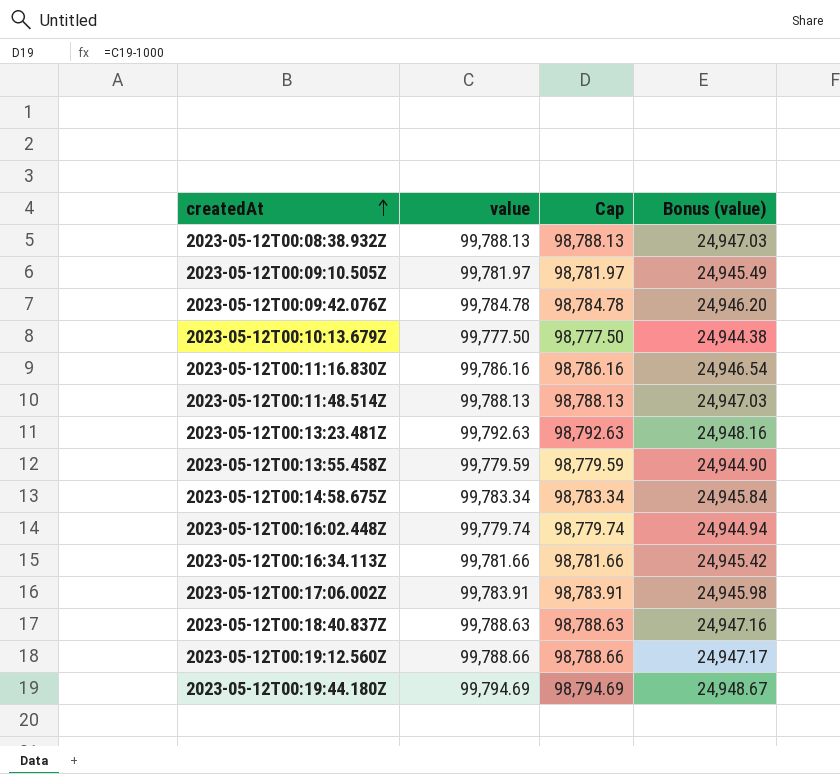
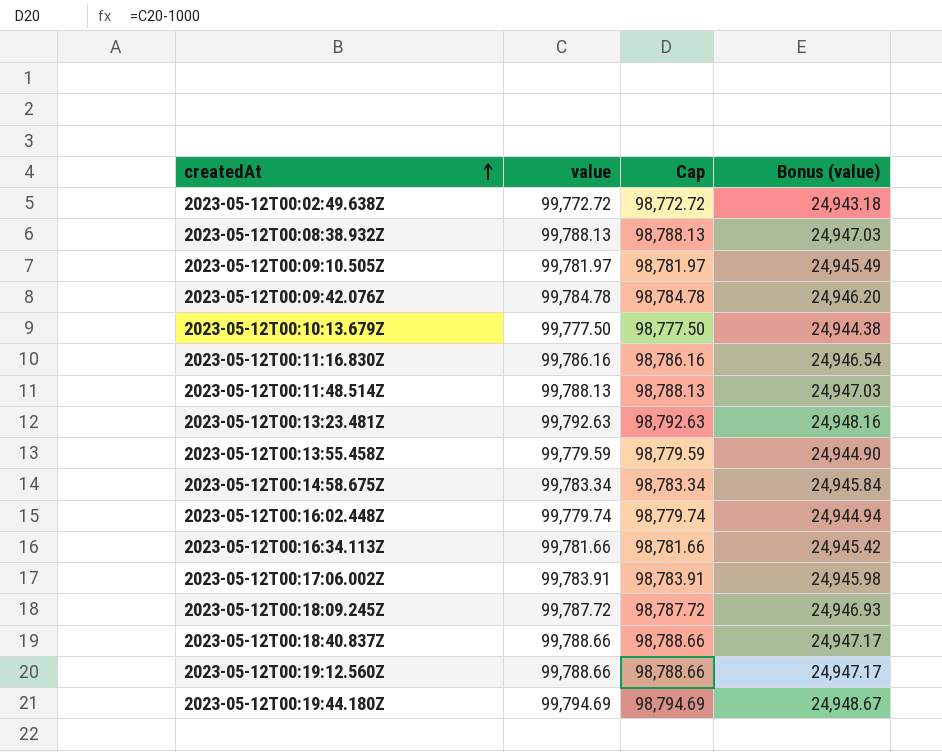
row 2023-05-12T00:02:49.638Z: none -> 99,772.72 | 98,772.72 | 24,943.18
row 2023-05-12T00:18:09.245Z: none -> 99,787.72 | 98,787.72 | 24,946.93
2023-05-12T00:18:40.837Z | value: 99,788.63 -> 99,788.66
2023-05-12T00:18:40.837Z | Cap: 98,788.63 -> 98,788.66
2023-05-12T00:18:40.837Z | Bonus (value): 24,947.16 -> 24,947.17

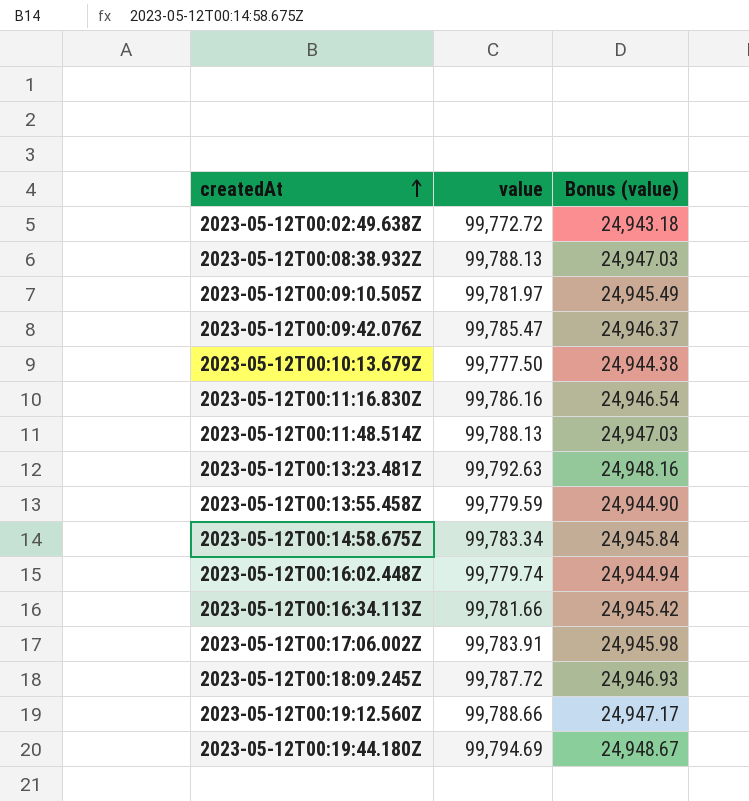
column Cap | formula: [value] - 1000 -> none
row 2023-05-12T00:18:40.837Z: 99,788.66 | 98,788.66 | 24,947.17 -> none
2023-05-12T00:09:42.076Z | value: 99,784.78 -> 99,785.47
2023-05-12T00:09:42.076Z | Bonus (value): 24,946.20 -> 24,946.37

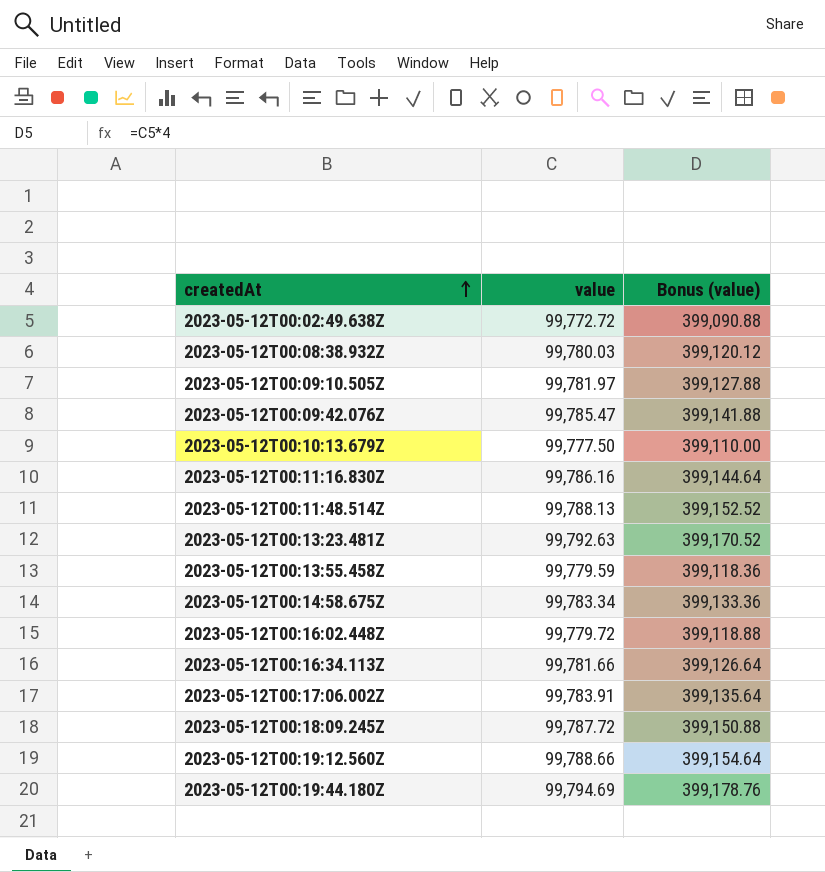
column Bonus (value) | formula: [value] * 0.25 -> [value] * 4
2023-05-12T00:08:38.932Z | value: 99,788.13 -> 99,780.03
2023-05-12T00:16:02.448Z | value: 99,779.74 -> 99,779.72

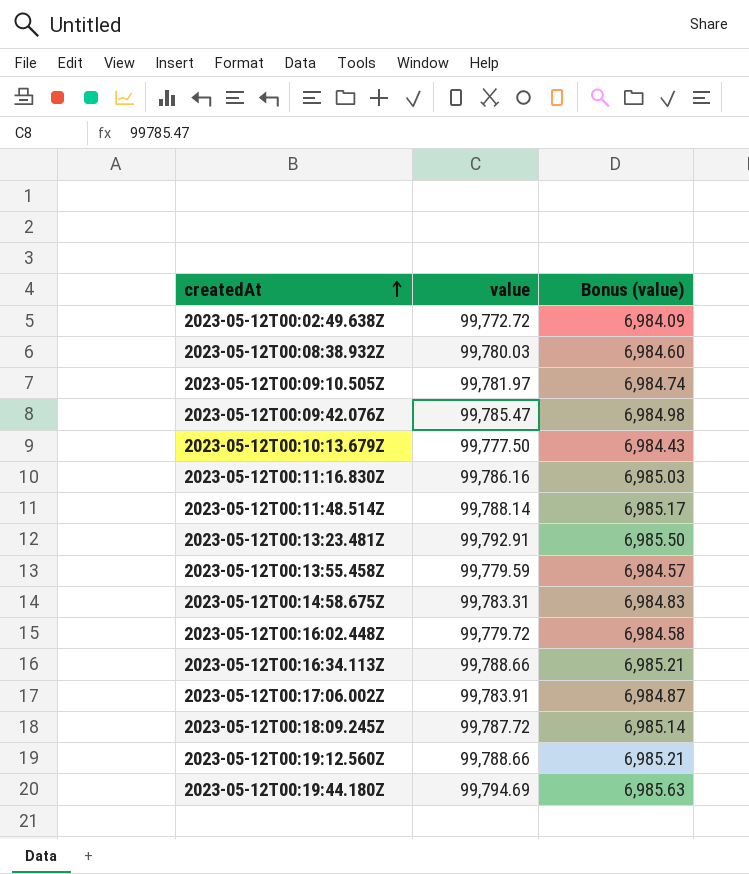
column Bonus (value) | formula: [value] * 4 -> [value] * 0.07
2023-05-12T00:11:48.514Z | value: 99,788.13 -> 99,788.14
2023-05-12T00:13:23.481Z | value: 99,792.63 -> 99,792.91
2023-05-12T00:14:58.675Z | value: 99,783.34 -> 99,783.31
2023-05-12T00:16:34.113Z | value: 99,781.66 -> 99,788.66

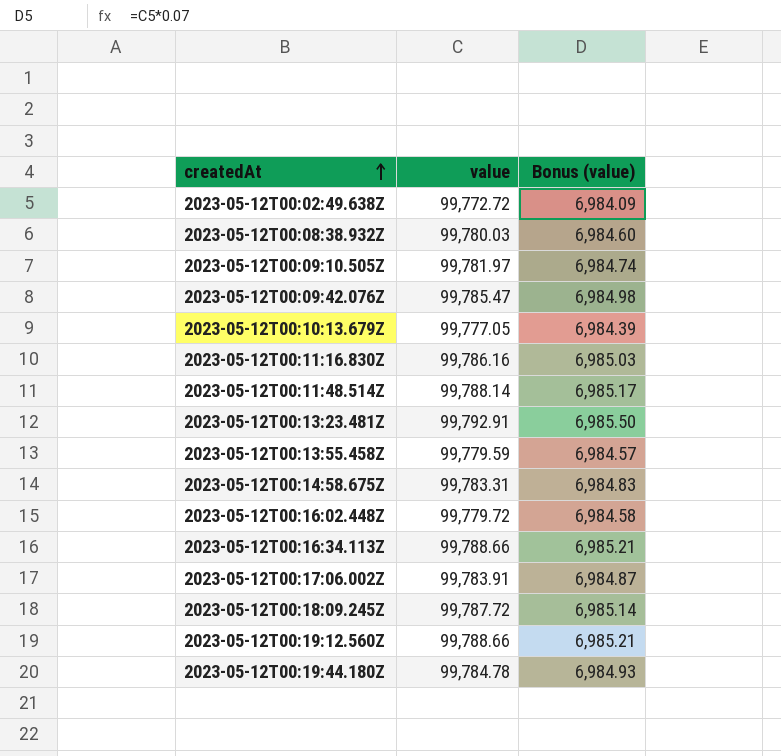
2023-05-12T00:10:13.679Z | value: 99,777.50 -> 99,777.05
2023-05-12T00:10:13.679Z | Bonus (value): 6,984.43 -> 6,984.39
2023-05-12T00:19:44.180Z | value: 99,794.69 -> 99,784.78
2023-05-12T00:19:44.180Z | Bonus (value): 6,985.63 -> 6,984.93

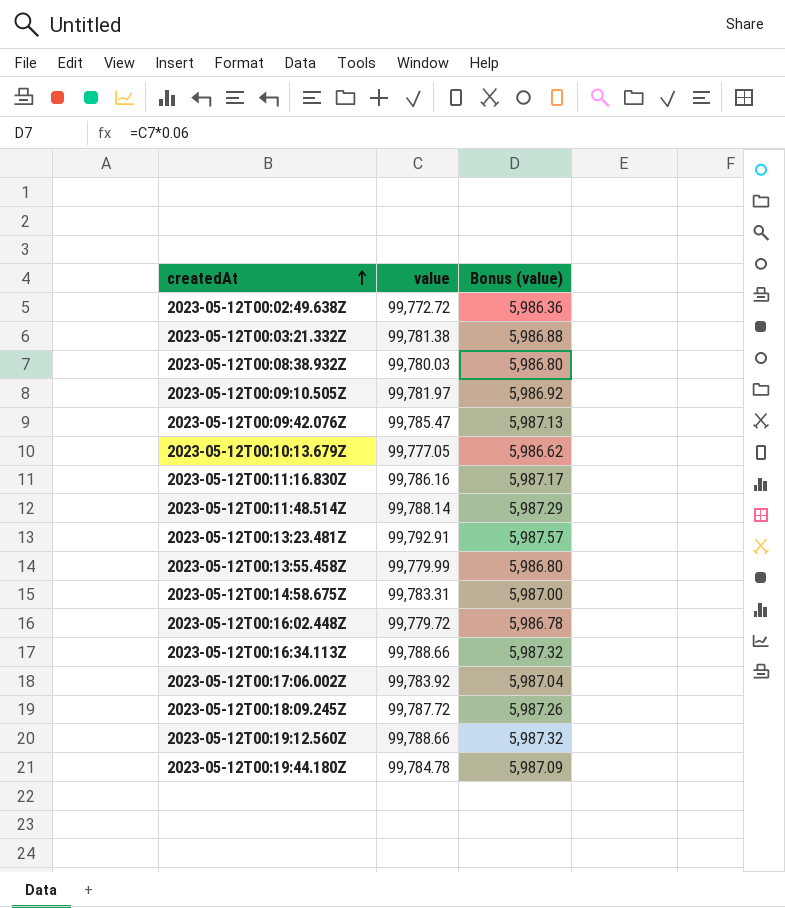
column Bonus (value) | formula: [value] * 0.07 -> [value] * 0.06
row 2023-05-12T00:03:21.332Z: none -> 99,781.38 | 5,986.88
2023-05-12T00:13:55.458Z | value: 99,779.59 -> 99,779.99
2023-05-12T00:17:06.002Z | value: 99,783.91 -> 99,783.92

